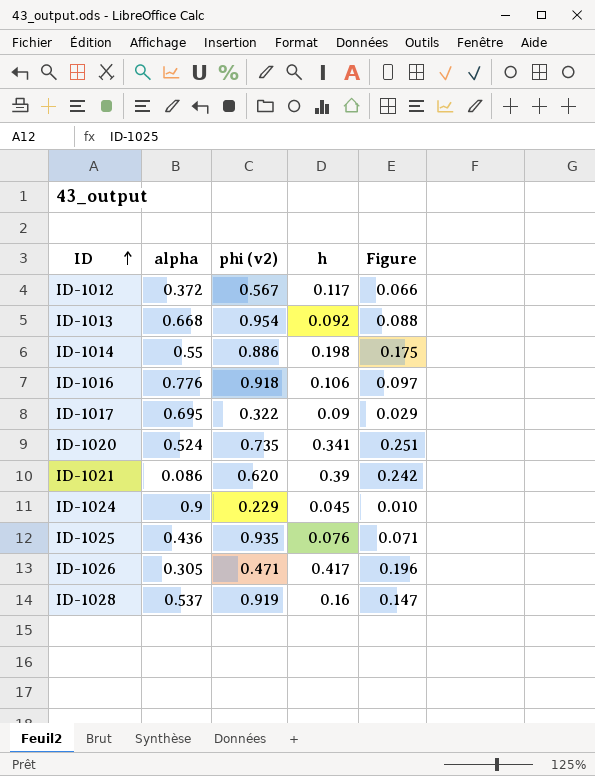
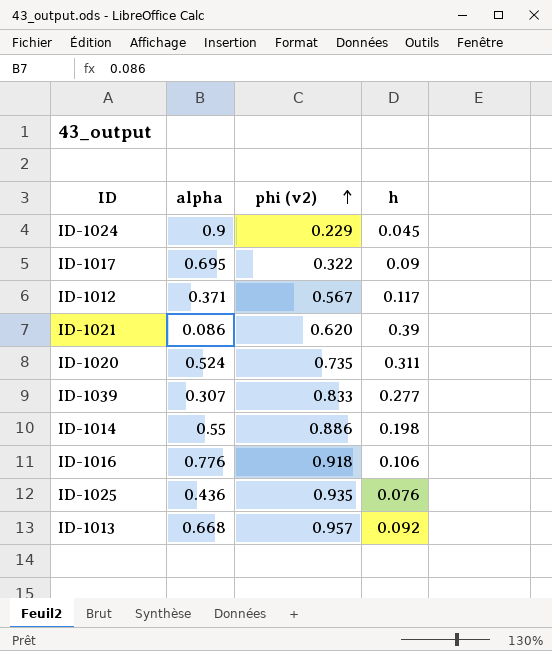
row order: ID ascending -> phi (v2) ascending
column Figure | formula: [phi (v2)] * [h] -> none
row ID-1026: 0.305 | 0.471 | 0.417 | 0.196 -> none
row ID-1028: 0.537 | 0.919 | 0.16 | 0.147 -> none
ID-1012 | alpha: 0.372 -> 0.371
ID-1020 | h: 0.341 -> 0.311
row ID-1039: none -> 0.307 | 0.833 | 0.277
ID-1013 | phi (v2): 0.954 -> 0.957

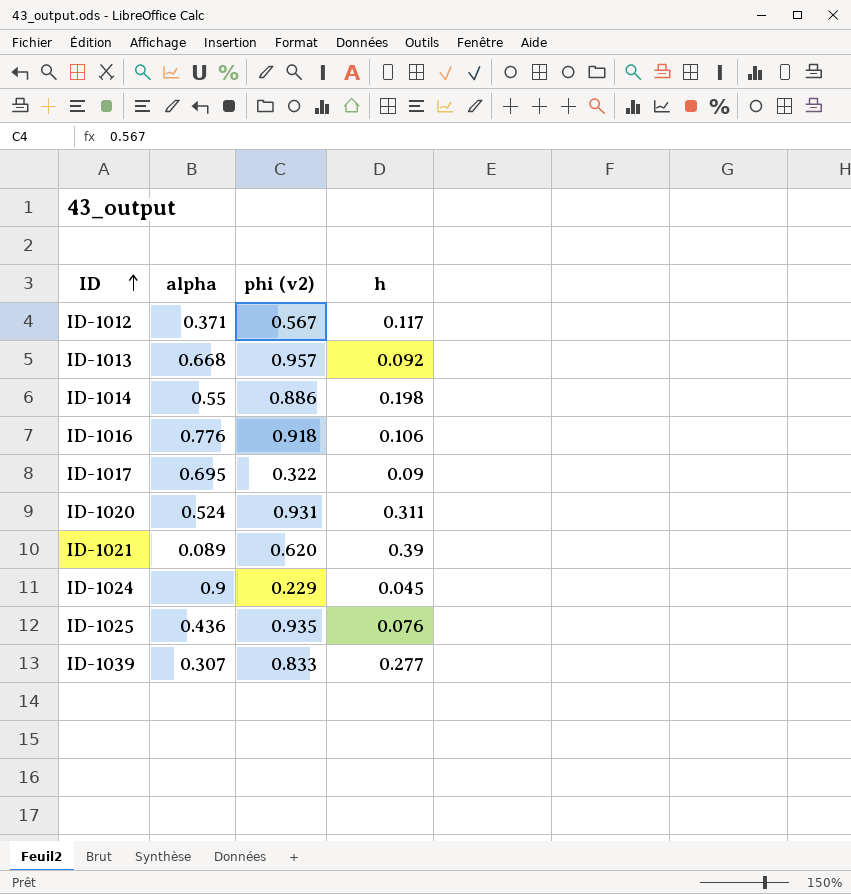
row order: phi (v2) ascending -> ID ascending
ID-1020 | phi (v2): 0.735 -> 0.931
ID-1021 | alpha: 0.086 -> 0.089

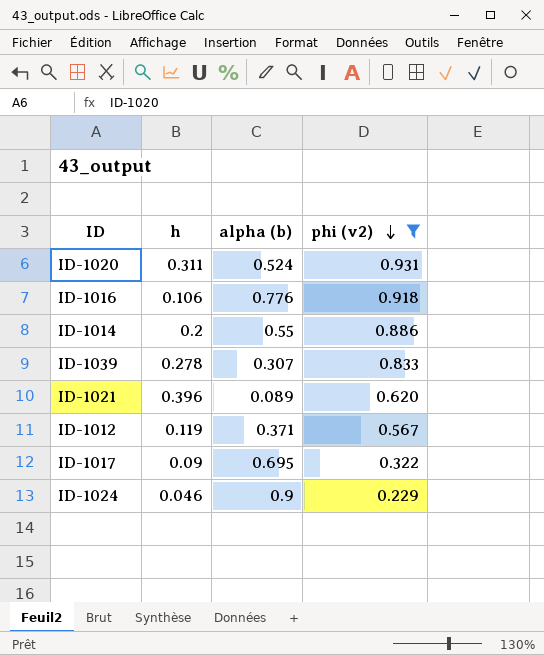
filter: none -> phi (v2) <= 0.931
row order: ID ascending -> phi (v2) descending
column h | position: 4 -> 2
column name: alpha -> alpha (b)
ID-1014 | h: 0.198 -> 0.2
ID-1039 | h: 0.277 -> 0.278
ID-1021 | h: 0.39 -> 0.396
ID-1012 | h: 0.117 -> 0.119
ID-1024 | h: 0.045 -> 0.046

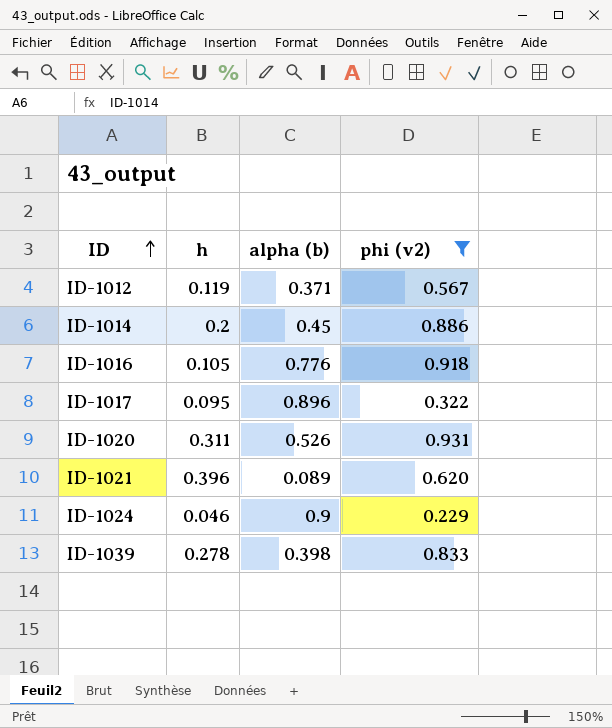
row order: phi (v2) descending -> ID ascending
ID-1014 | alpha (b): 0.55 -> 0.45
ID-1016 | h: 0.106 -> 0.105
ID-1017 | h: 0.09 -> 0.095
ID-1017 | alpha (b): 0.695 -> 0.896
ID-1020 | alpha (b): 0.524 -> 0.526
ID-1039 | alpha (b): 0.307 -> 0.398

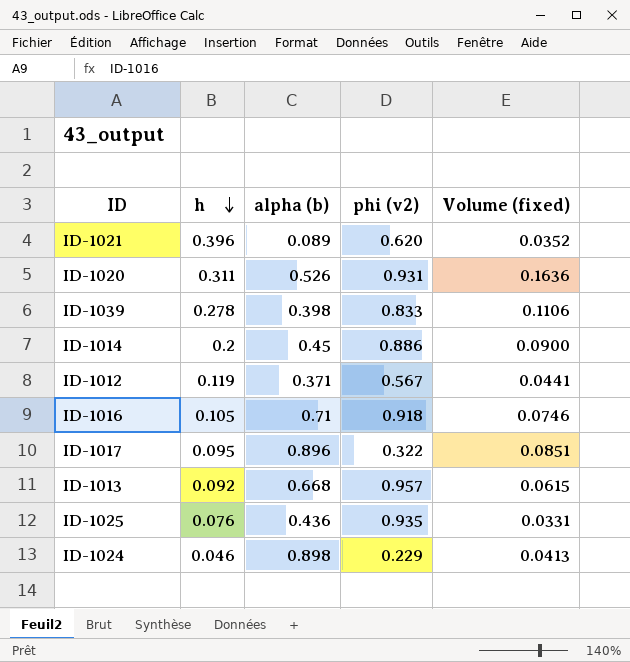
filter: phi (v2) <= 0.931 -> none
row order: ID ascending -> h descending
column Volume (fixed) | formula: none -> [h] * [alpha (b)]
ID-1016 | alpha (b): 0.776 -> 0.71
ID-1024 | alpha (b): 0.9 -> 0.898

